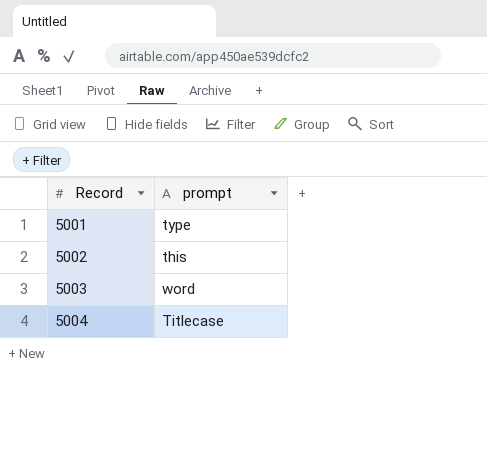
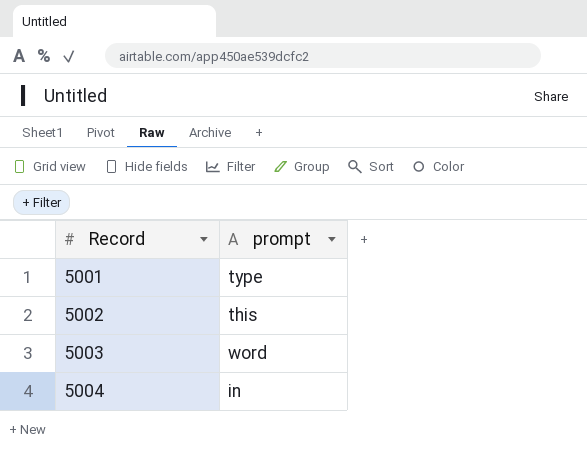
5004 | prompt: Titlecase -> in

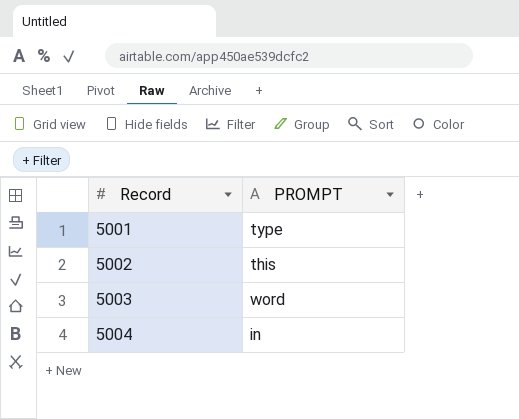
column name: prompt -> PROMPT

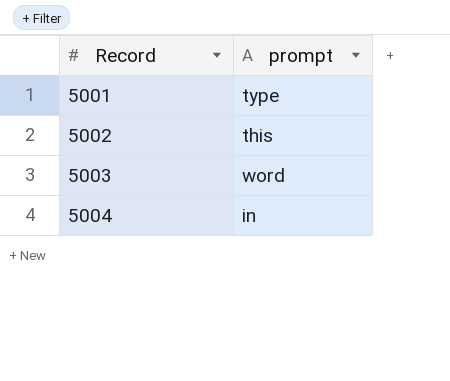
column name: PROMPT -> prompt

